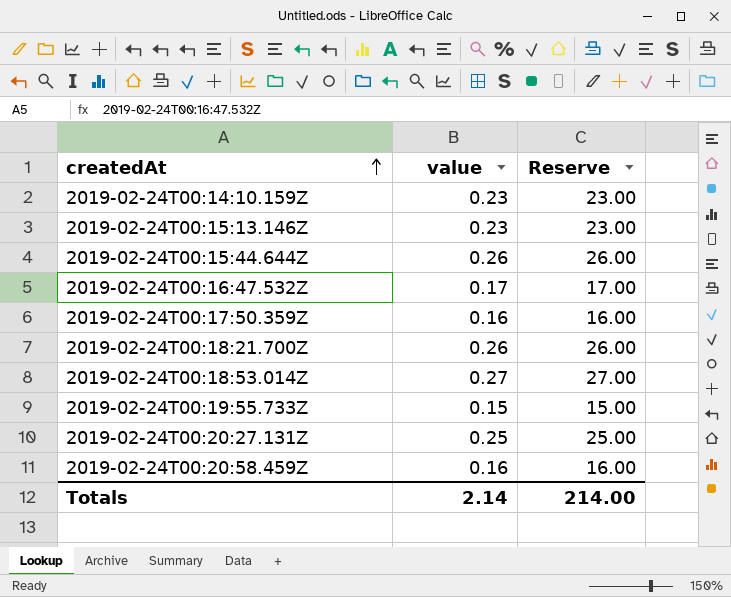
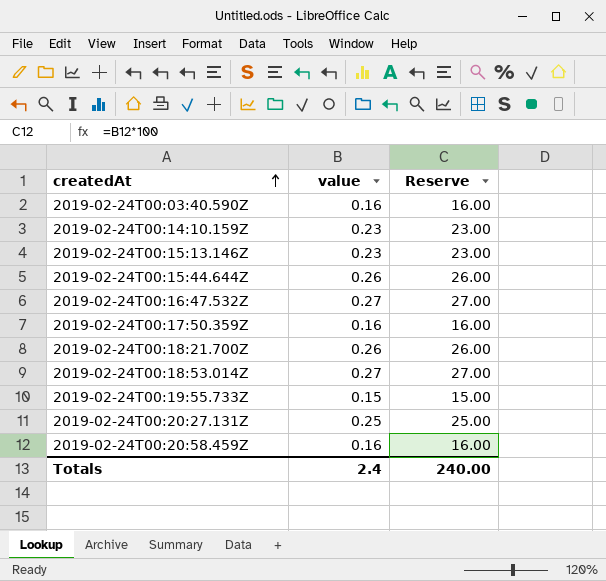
row 2019-02-24T00:03:40.590Z: none -> 0.16 | 16.00
2019-02-24T00:16:47.532Z | value: 0.17 -> 0.27
2019-02-24T00:16:47.532Z | Reserve: 17.00 -> 27.00
Totals | value: 2.14 -> 2.4
Totals | Reserve: 214.00 -> 240.00

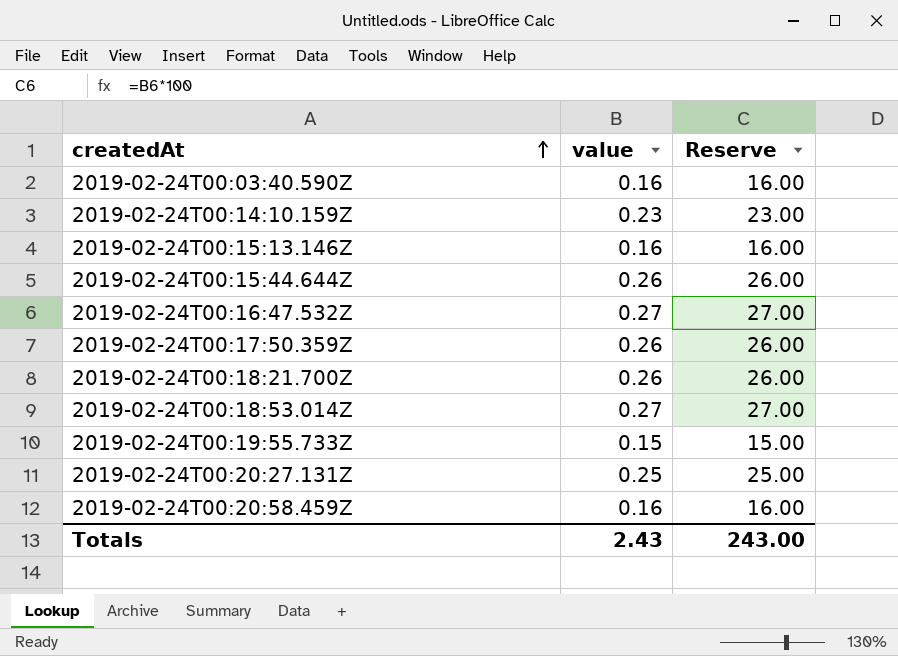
2019-02-24T00:15:13.146Z | value: 0.23 -> 0.16
2019-02-24T00:15:13.146Z | Reserve: 23.00 -> 16.00
2019-02-24T00:17:50.359Z | value: 0.16 -> 0.26
2019-02-24T00:17:50.359Z | Reserve: 16.00 -> 26.00
Totals | value: 2.4 -> 2.43
Totals | Reserve: 240.00 -> 243.00

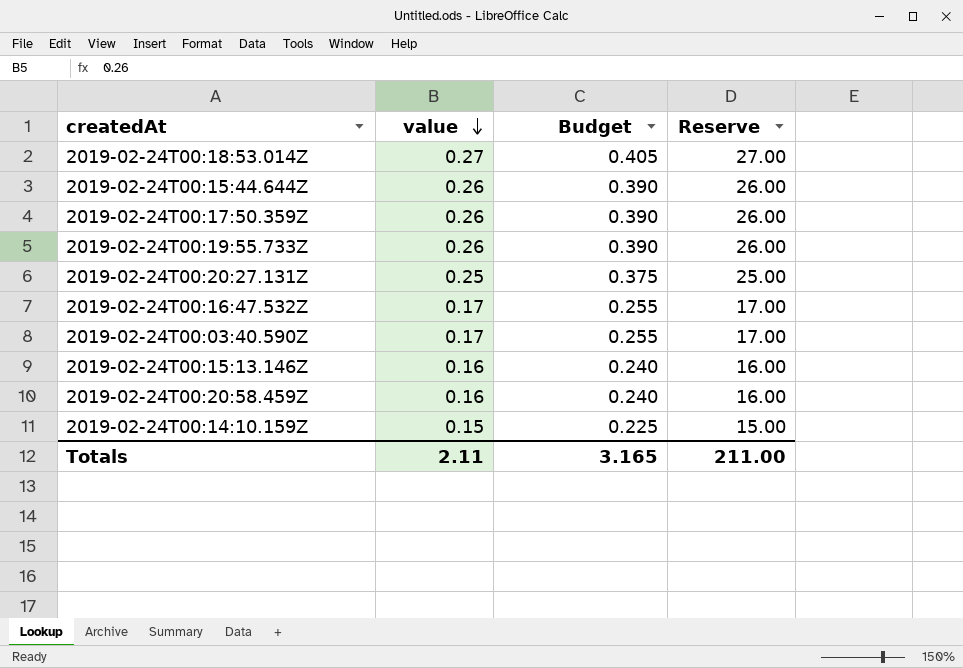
row order: createdAt ascending -> value descending
column Budget | formula: none -> [value] * 1.5
row 2019-02-24T00:18:21.700Z: 0.26 | 26.00 -> none
2019-02-24T00:19:55.733Z | value: 0.15 -> 0.26
2019-02-24T00:19:55.733Z | Reserve: 15.00 -> 26.00
2019-02-24T00:16:47.532Z | value: 0.27 -> 0.17
2019-02-24T00:16:47.532Z | Reserve: 27.00 -> 17.00
2019-02-24T00:03:40.590Z | value: 0.16 -> 0.17
2019-02-24T00:03:40.590Z | Reserve: 16.00 -> 17.00
2019-02-24T00:14:10.159Z | value: 0.23 -> 0.15
2019-02-24T00:14:10.159Z | Reserve: 23.00 -> 15.00
Totals | value: 2.43 -> 2.11
Totals | Reserve: 243.00 -> 211.00

